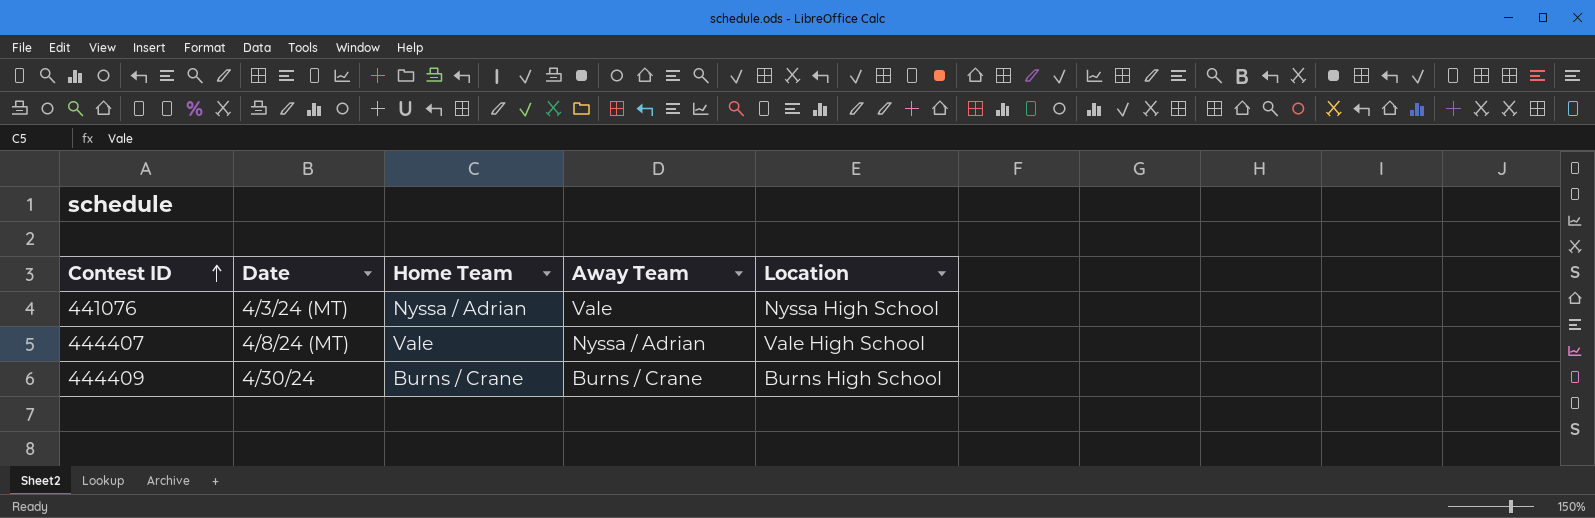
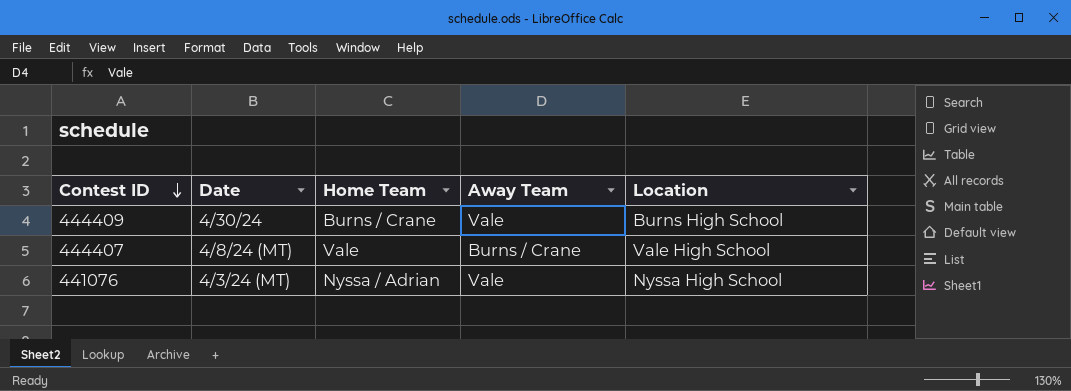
row order: Contest ID ascending -> Contest ID descending
444409 | Away Team: Burns / Crane -> Vale
444407 | Away Team: Nyssa / Adrian -> Burns / Crane

